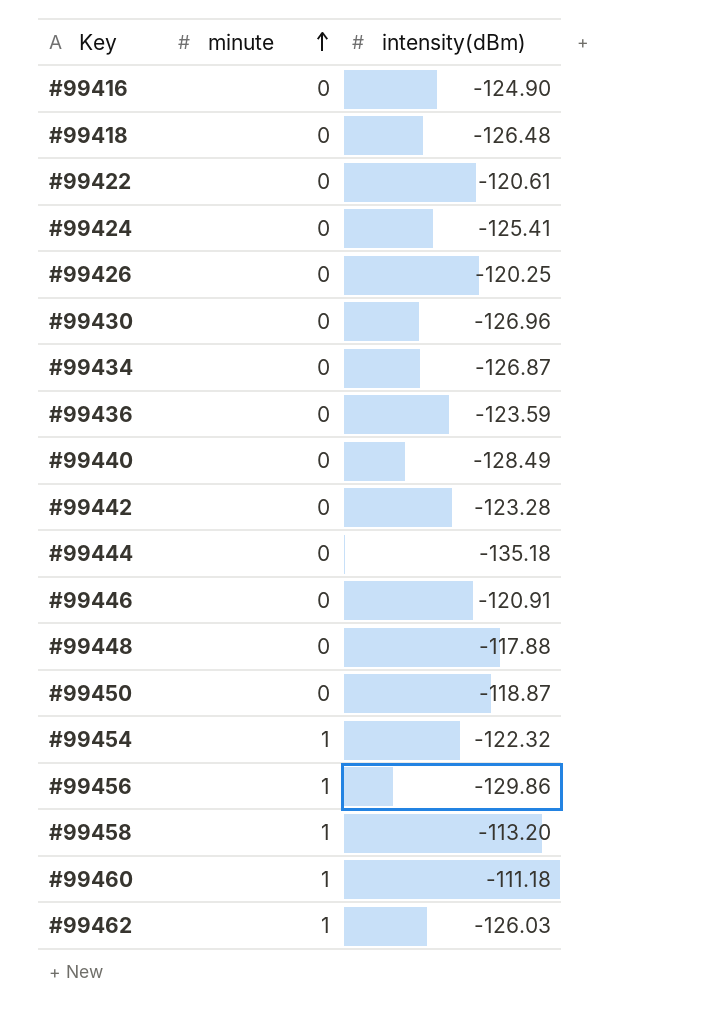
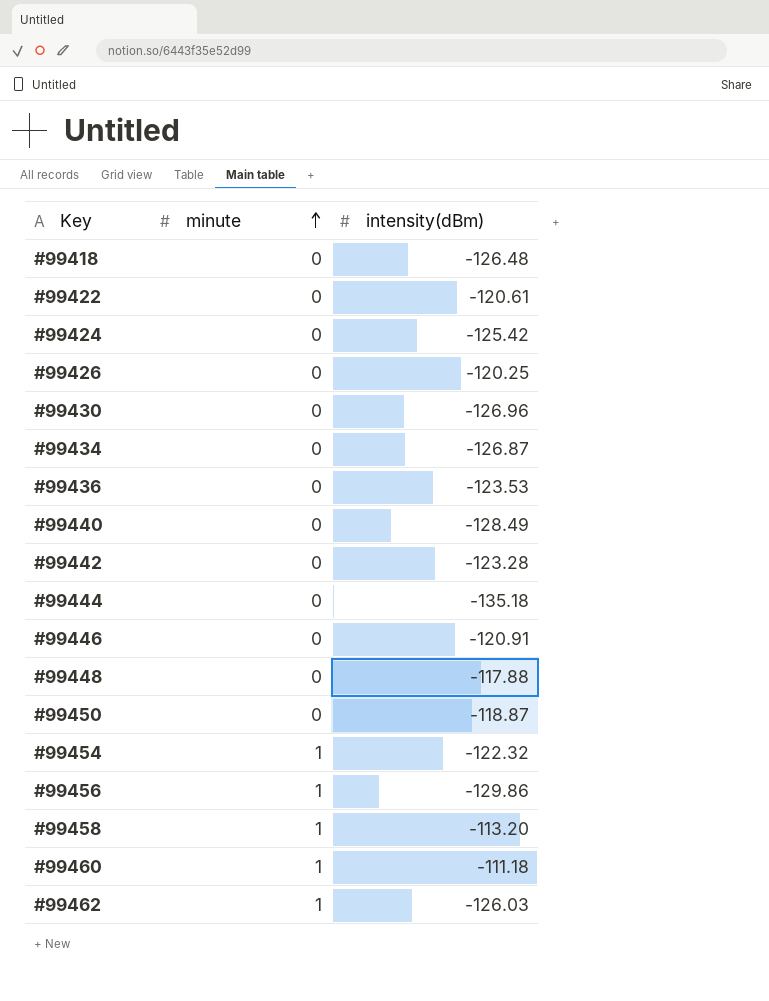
row #99416: 0 | -124.90 -> none
#99424 | intensity(dBm): -125.41 -> -125.42
#99436 | intensity(dBm): -123.59 -> -123.53

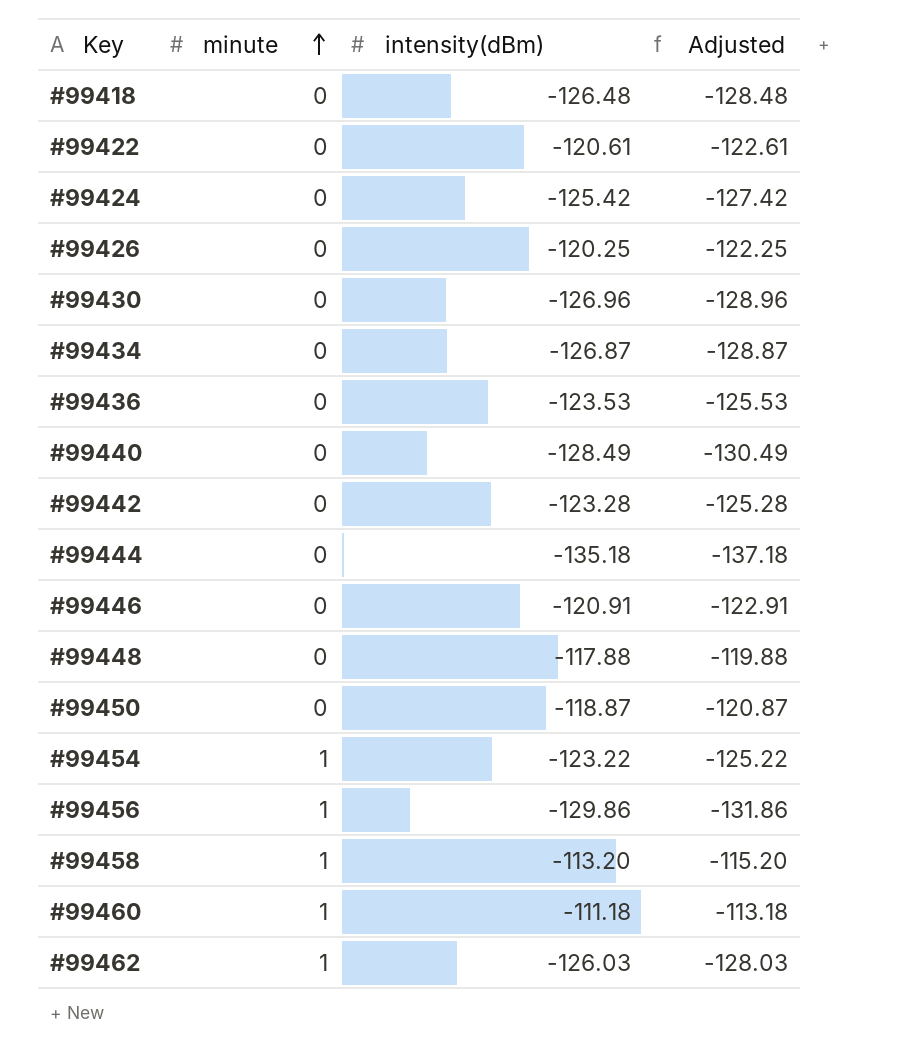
column Adjusted | formula: none -> [intensity(dBm)] - 2
#99454 | intensity(dBm): -122.32 -> -123.22

